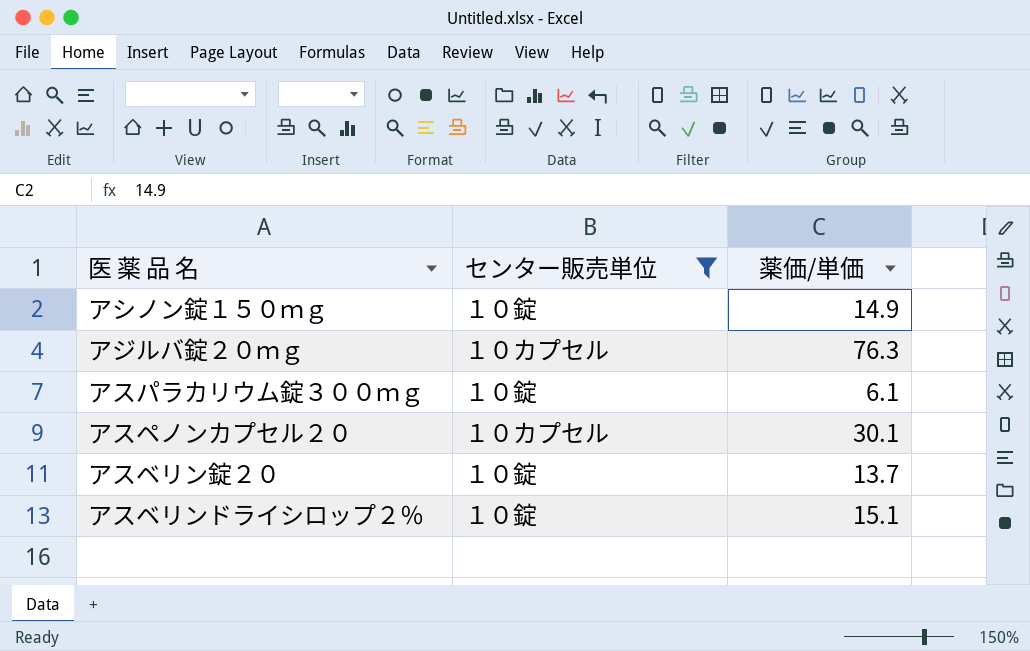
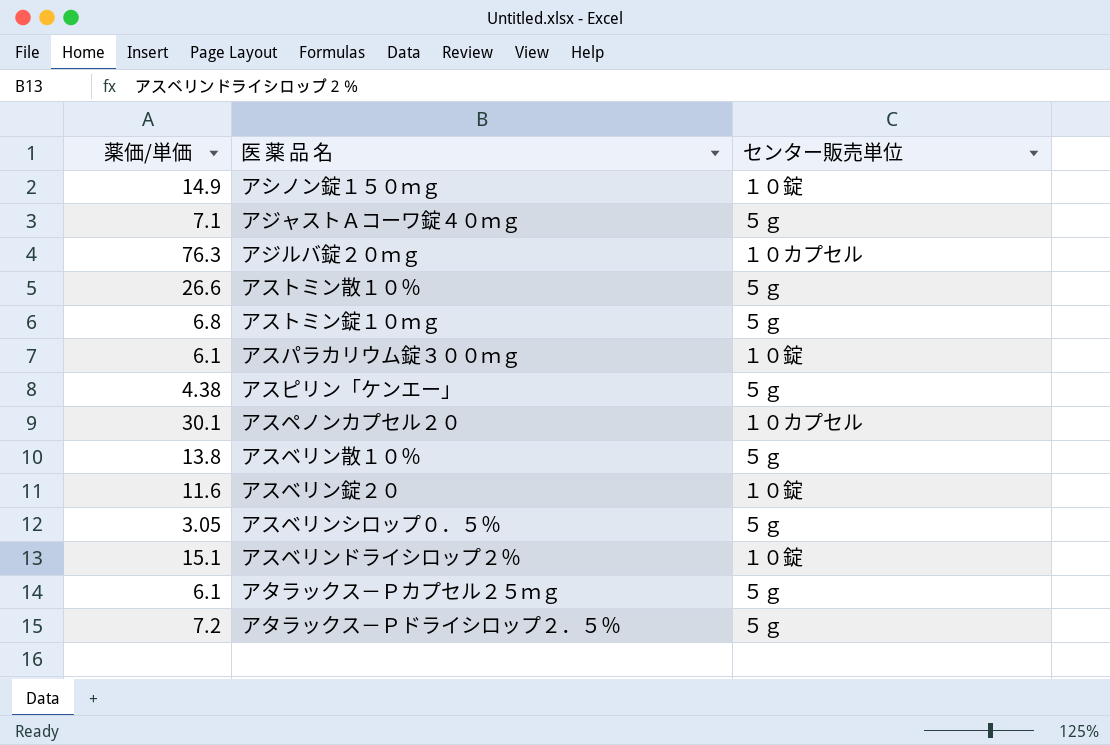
filter: センター販売単位 != ５ｇ -> none
column 薬価/単価 | position: 3 -> 1
アスベリン錠２０ | 薬価/単価: 13.7 -> 11.6

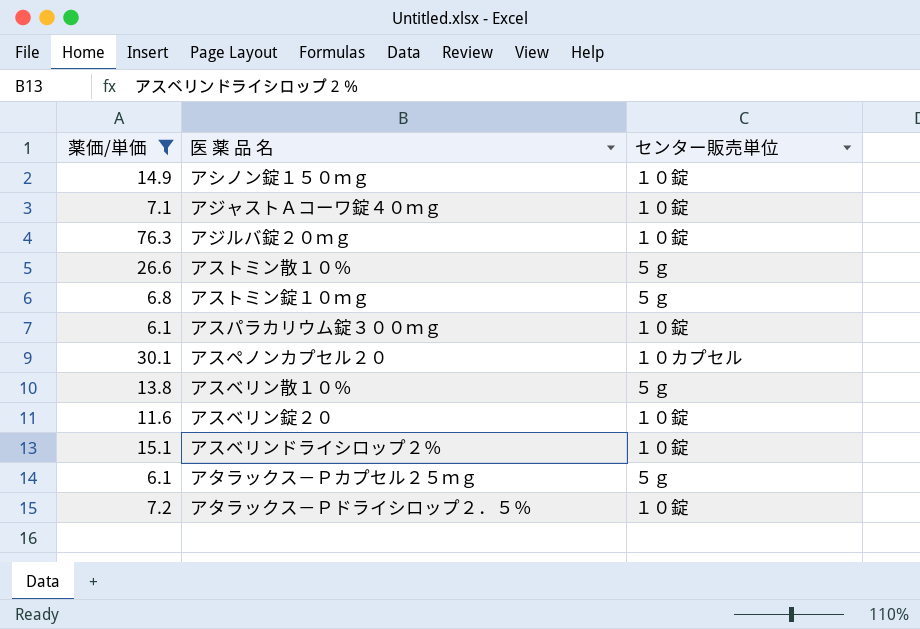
filter: none -> 薬価/単価 >= 6.1
アジャストＡコーワ錠４０ｍｇ | センター販売単位: ５ｇ -> １０錠
アジルバ錠２０ｍｇ | センター販売単位: １０カプセル -> １０錠
アタラックス－Ｐドライシロップ２．５％ | センター販売単位: ５ｇ -> １０錠

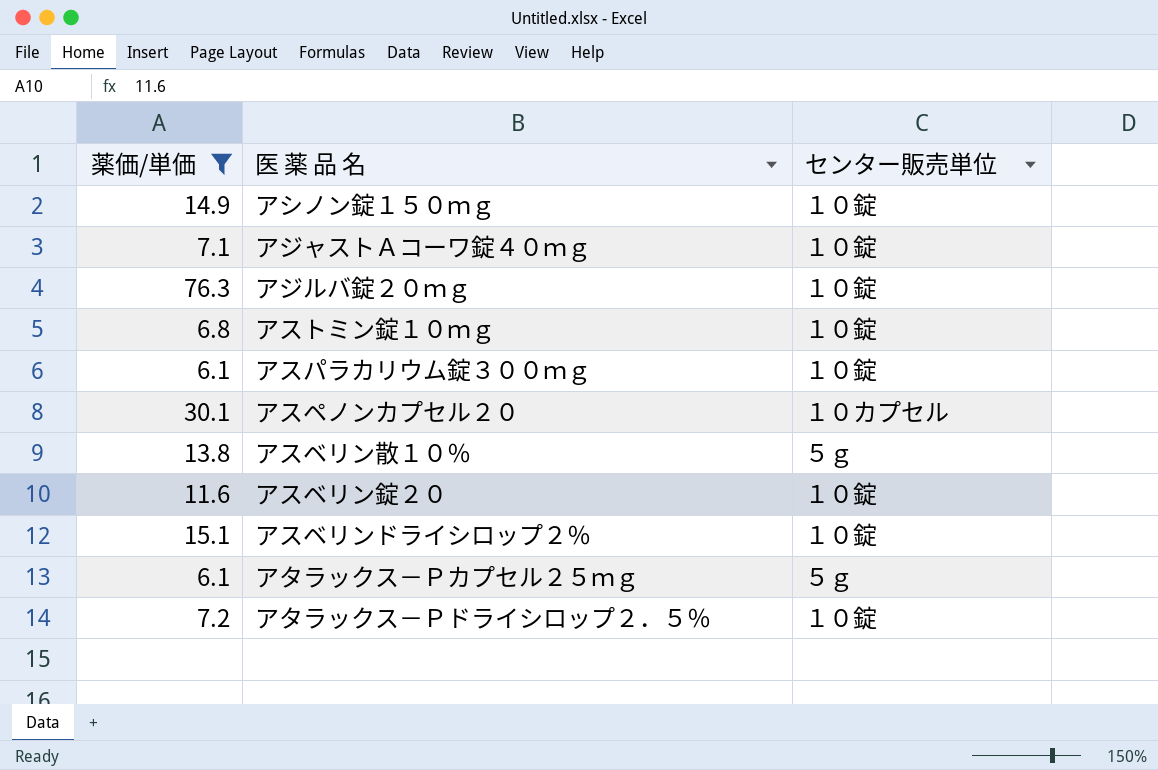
row アストミン散１０％: 26.6 | ５ｇ -> none
アストミン錠１０ｍｇ | センター販売単位: ５ｇ -> １０錠

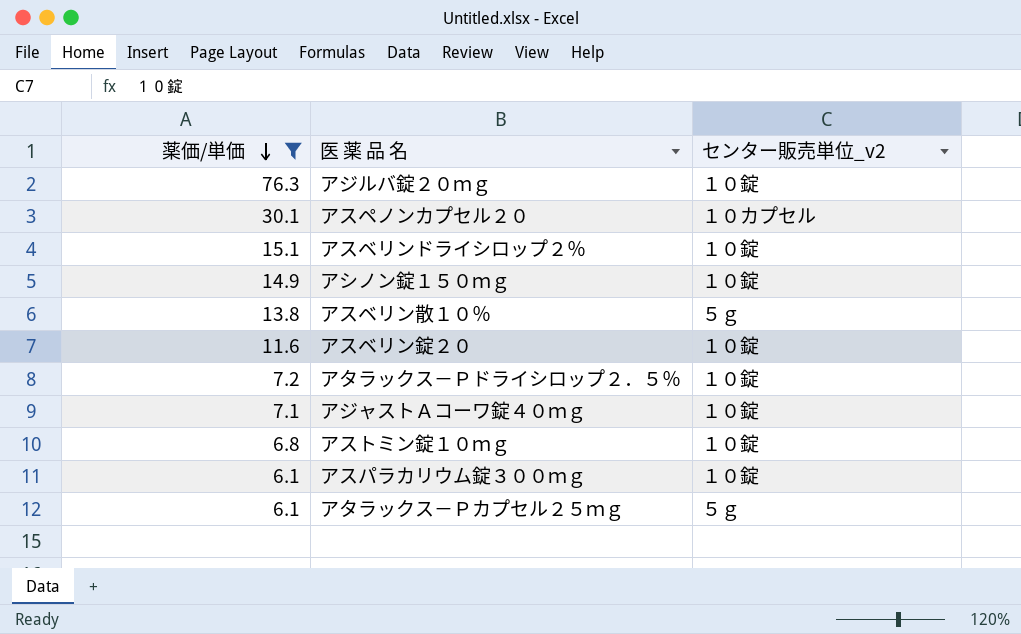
row order: none -> 薬価/単価 descending
column name: センター販売単位 -> センター販売単位_v2

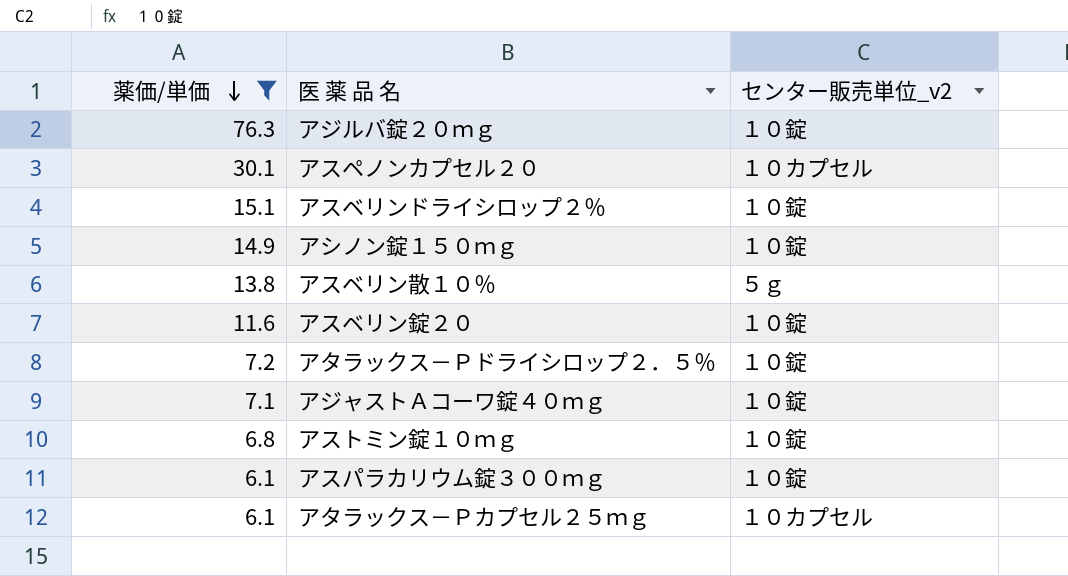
アタラックス－Ｐカプセル２５ｍｇ | センター販売単位_v2: ５ｇ -> １０カプセル

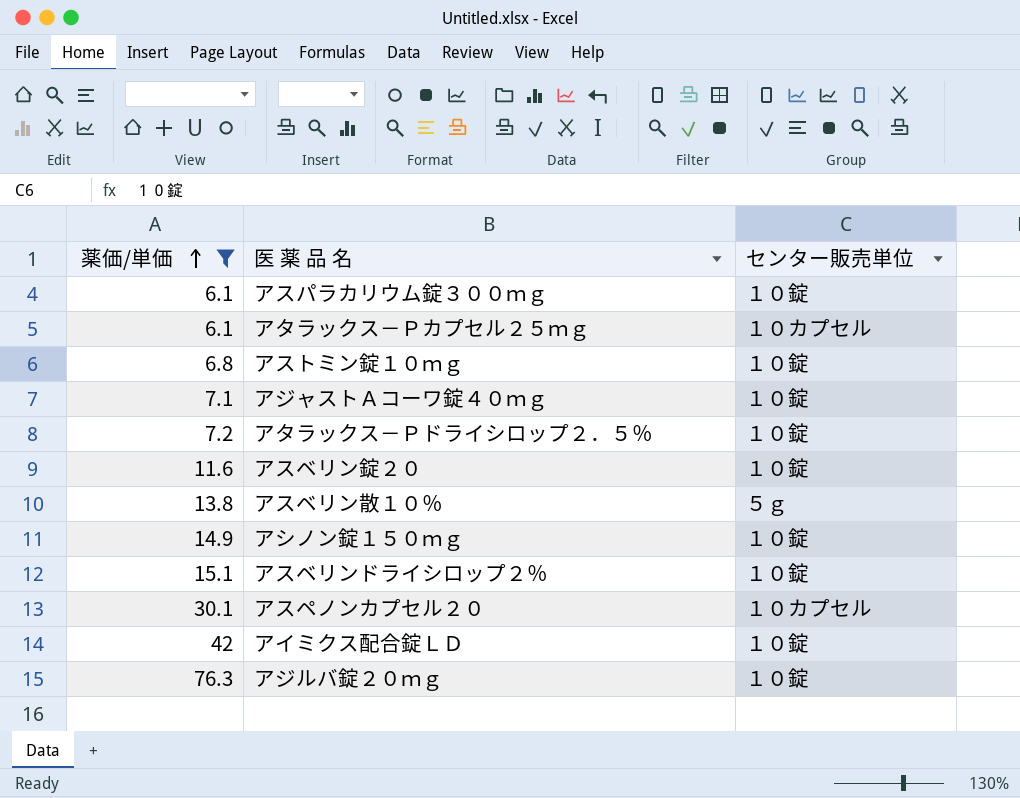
row order: 薬価/単価 descending -> 薬価/単価 ascending
column name: センター販売単位_v2 -> センター販売単位
row アイミクス配合錠ＬＤ: none -> 42 | １０錠

